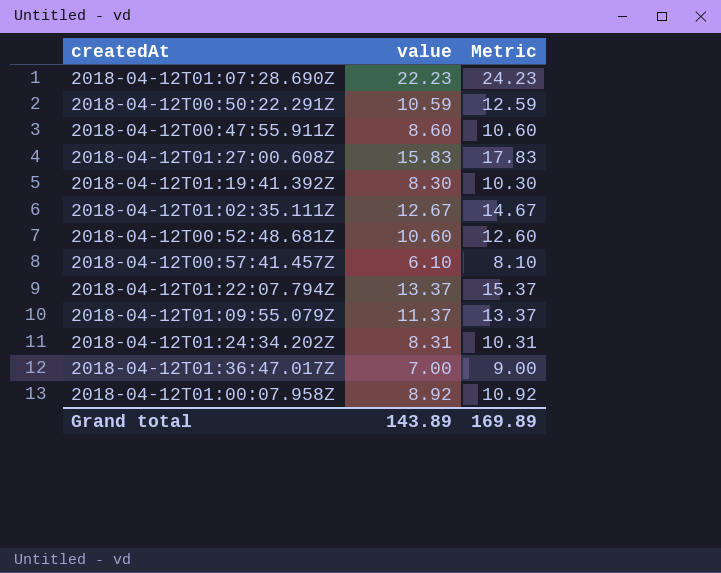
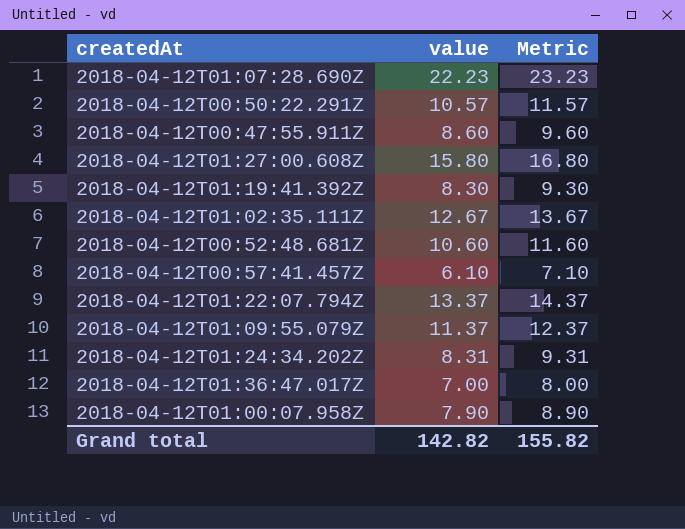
column Metric | formula: [value] + 2 -> [value] + 1
2018-04-12T00:50:22.291Z | value: 10.59 -> 10.57
2018-04-12T01:27:00.608Z | value: 15.83 -> 15.80
2018-04-12T01:00:07.958Z | value: 8.92 -> 7.90
Grand total | value: 143.89 -> 142.82
Grand total | Metric: 169.89 -> 155.82

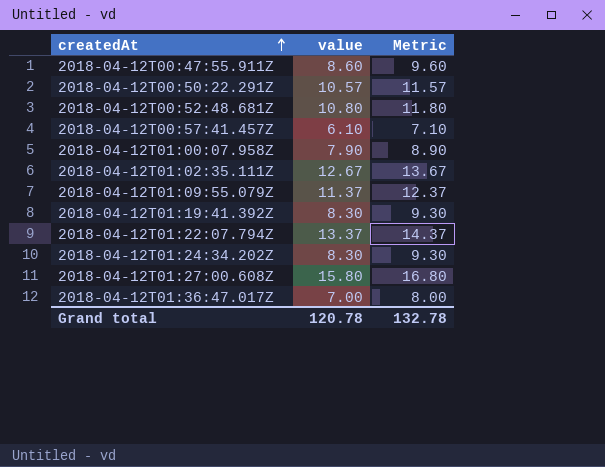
row order: none -> createdAt ascending
row 2018-04-12T01:07:28.690Z: 22.23 | 23.23 -> none
2018-04-12T00:52:48.681Z | value: 10.60 -> 10.80
2018-04-12T00:52:48.681Z | Metric: 11.60 -> 11.80
2018-04-12T01:24:34.202Z | value: 8.31 -> 8.30
2018-04-12T01:24:34.202Z | Metric: 9.31 -> 9.30
Grand total | value: 142.82 -> 120.78
Grand total | Metric: 155.82 -> 132.78

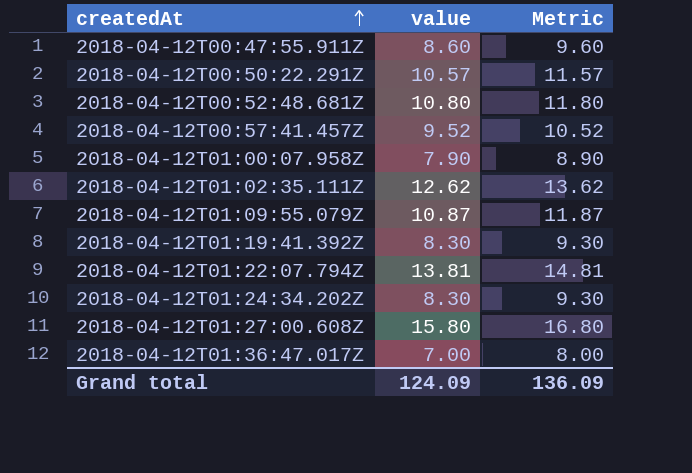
2018-04-12T00:57:41.457Z | value: 6.10 -> 9.52
2018-04-12T00:57:41.457Z | Metric: 7.10 -> 10.52
2018-04-12T01:02:35.111Z | value: 12.67 -> 12.62
2018-04-12T01:02:35.111Z | Metric: 13.67 -> 13.62
2018-04-12T01:09:55.079Z | value: 11.37 -> 10.87
2018-04-12T01:09:55.079Z | Metric: 12.37 -> 11.87
2018-04-12T01:22:07.794Z | value: 13.37 -> 13.81
2018-04-12T01:22:07.794Z | Metric: 14.37 -> 14.81
Grand total | value: 120.78 -> 124.09
Grand total | Metric: 132.78 -> 136.09

